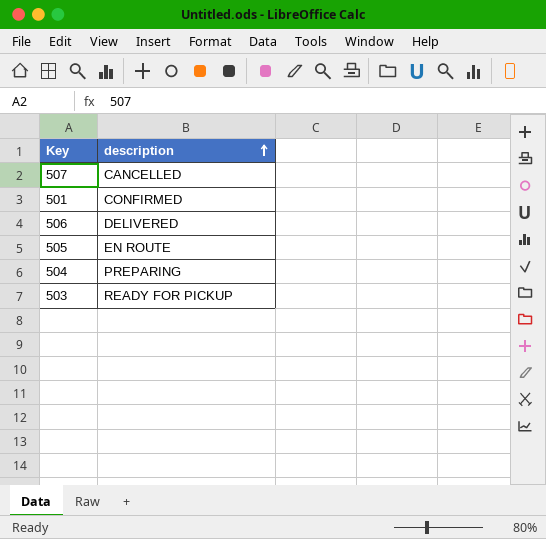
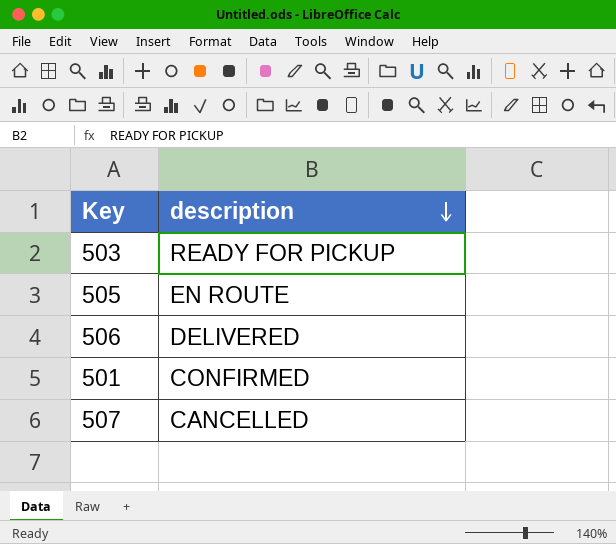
row order: description ascending -> description descending
row 504: PREPARING -> none

